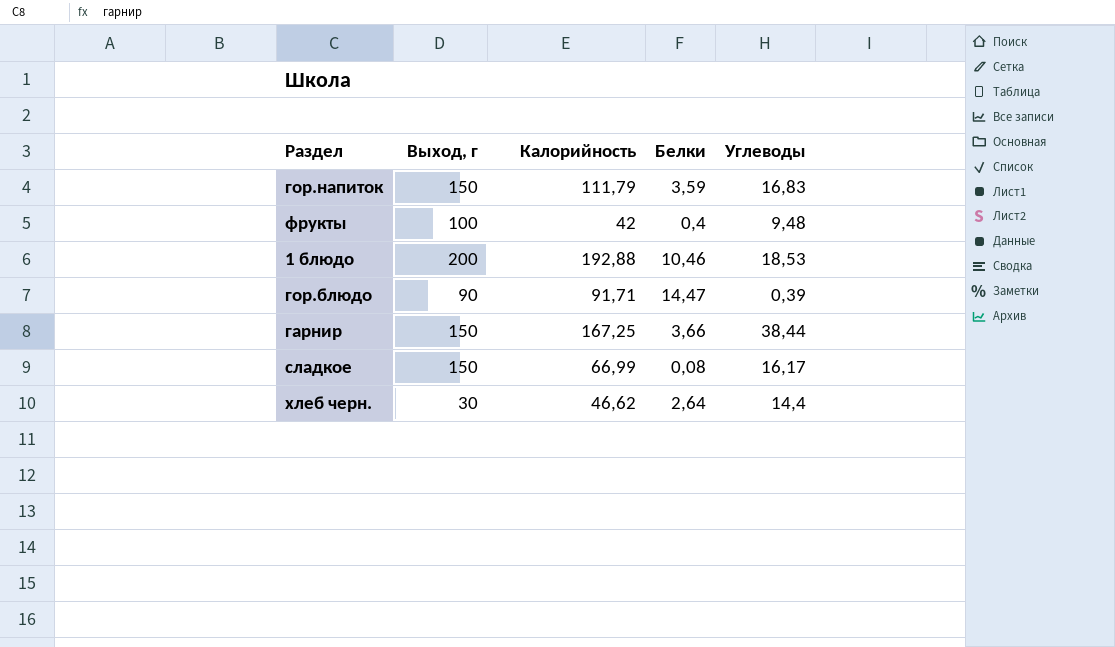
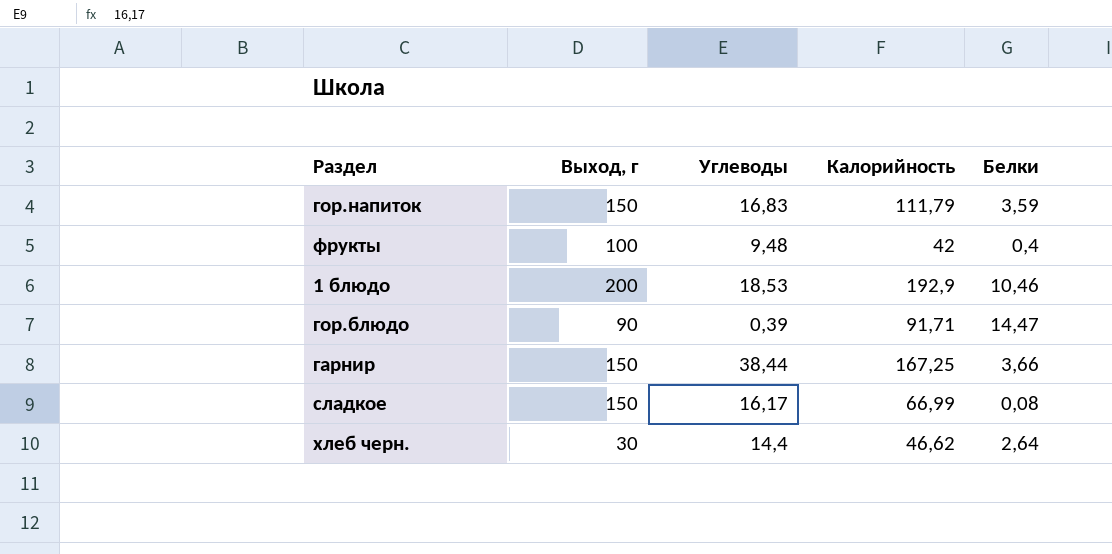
column Углеводы | position: 5 -> 3
1 блюдо | Калорийность: 192,88 -> 192,9

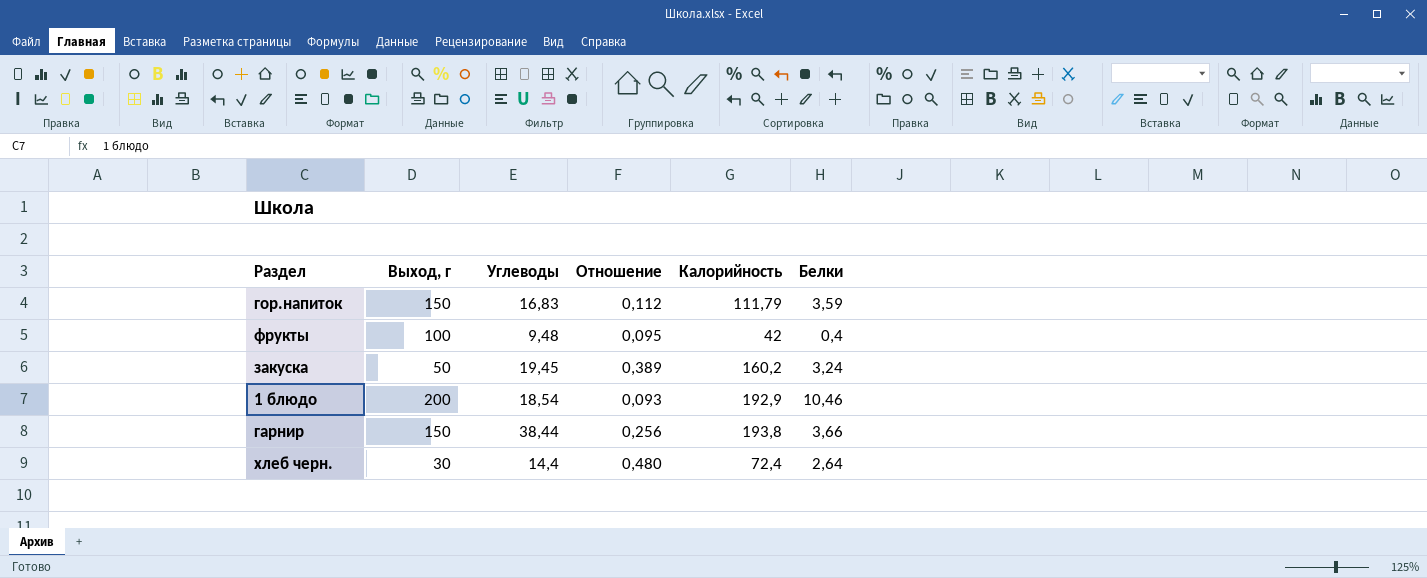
column Отношение | formula: none -> [Углеводы] / [Выход, г]
row гор.блюдо: 90 | 0,39 | 91,71 | 14,47 -> none
row сладкое: 150 | 16,17 | 66,99 | 0,08 -> none
row закуска: none -> 50 | 19,45 | 0,389 | 160,2 | 3,24
1 блюдо | Углеводы: 18,53 -> 18,54
гарнир | Калорийность: 167,25 -> 193,8
хлеб черн. | Калорийность: 46,62 -> 72,4

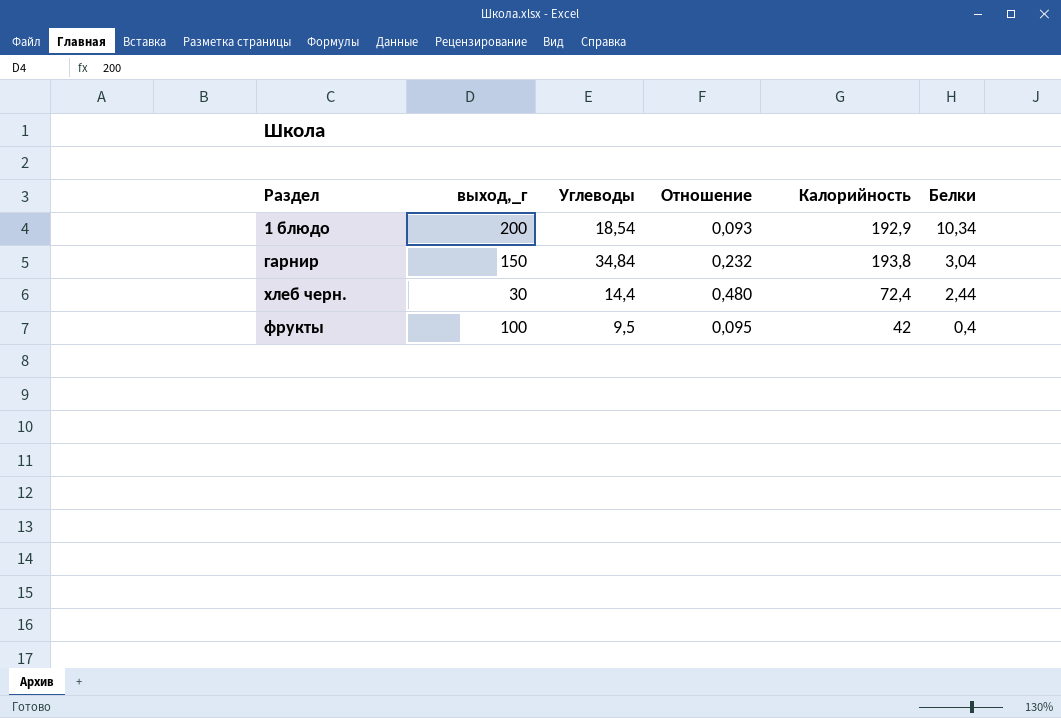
row order: none -> Белки descending
column name: Выход, г -> выход,_г
row гор.напиток: 150 | 16,83 | 0,112 | 111,79 | 3,59 -> none
row закуска: 50 | 19,45 | 0,389 | 160,2 | 3,24 -> none
1 блюдо | Белки: 10,46 -> 10,34
гарнир | Углеводы: 38,44 -> 34,84
гарнир | Отношение: 0,256 -> 0,232
гарнир | Белки: 3,66 -> 3,04
хлеб черн. | Белки: 2,64 -> 2,44
фрукты | Углеводы: 9,48 -> 9,5

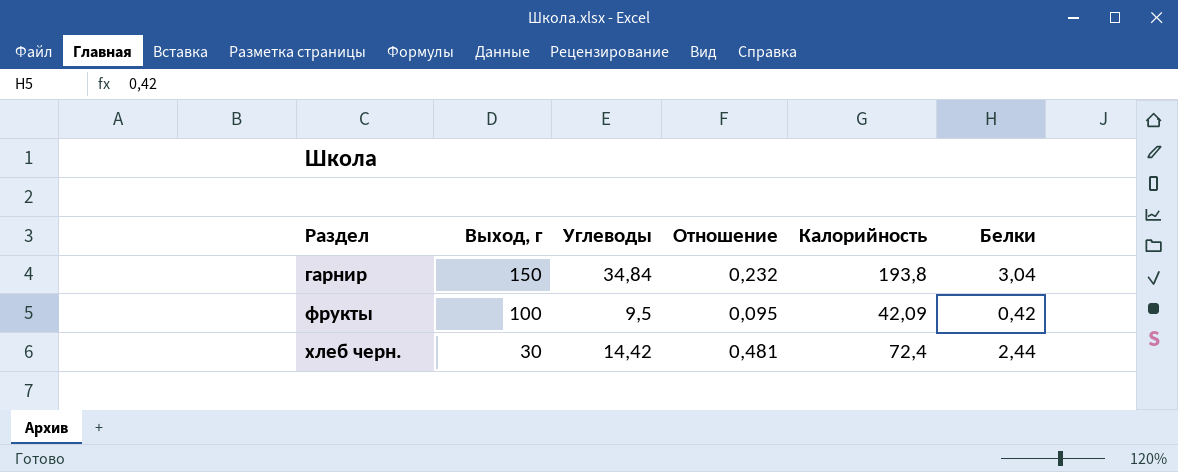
row order: Белки descending -> Раздел ascending
column name: выход,_г -> Выход, г
row 1 блюдо: 200 | 18,54 | 0,093 | 192,9 | 10,34 -> none
фрукты | Калорийность: 42 -> 42,09
фрукты | Белки: 0,4 -> 0,42
хлеб черн. | Углеводы: 14,4 -> 14,42
хлеб черн. | Отношение: 0,480 -> 0,481

